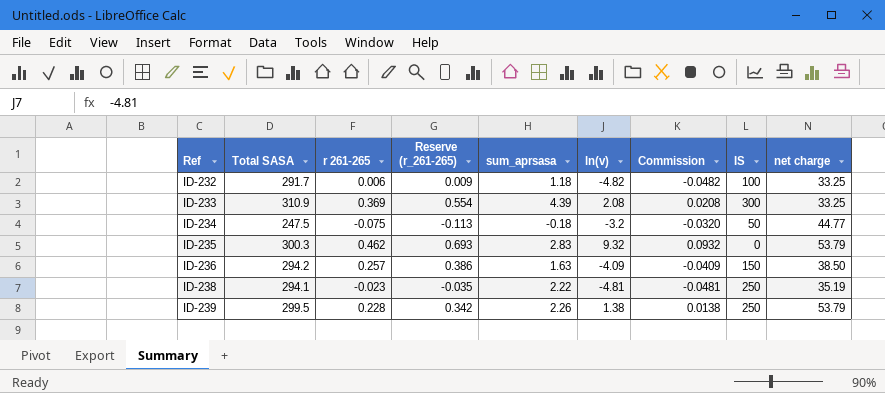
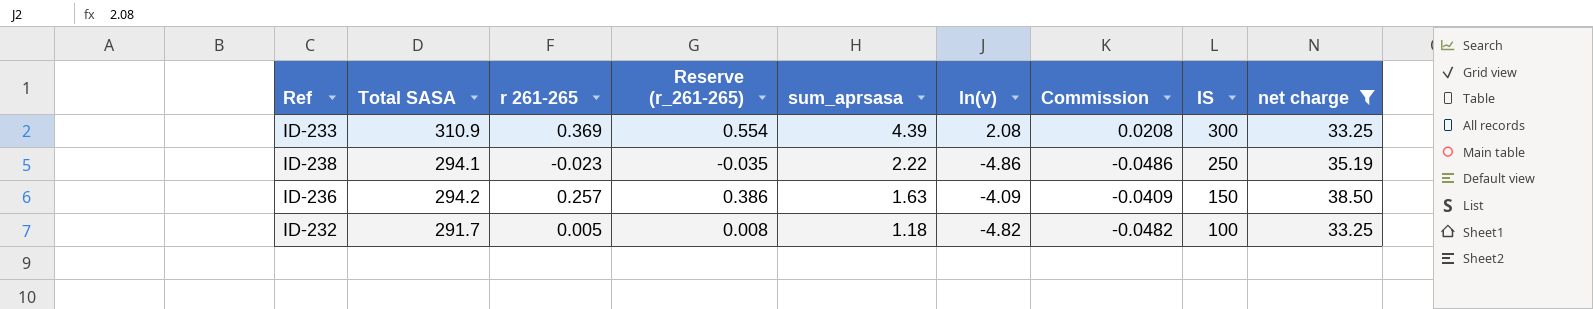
filter: none -> net charge <= 38.50
row order: Ref ascending -> sum_aprsasa descending
ID-238 | ln(v): -4.81 -> -4.86
ID-238 | Commission: -0.0481 -> -0.0486
ID-232 | r 261-265: 0.006 -> 0.005
ID-232 | Reserve (r_261-265): 0.009 -> 0.008

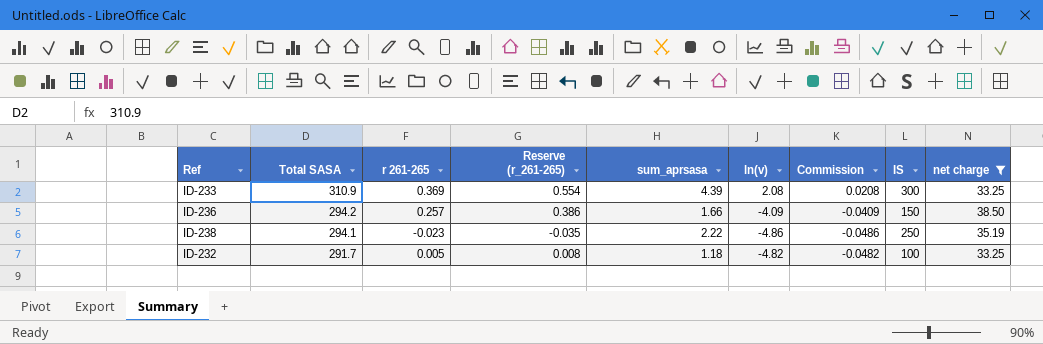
row order: sum_aprsasa descending -> Total SASA descending
ID-236 | sum_aprsasa: 1.63 -> 1.66

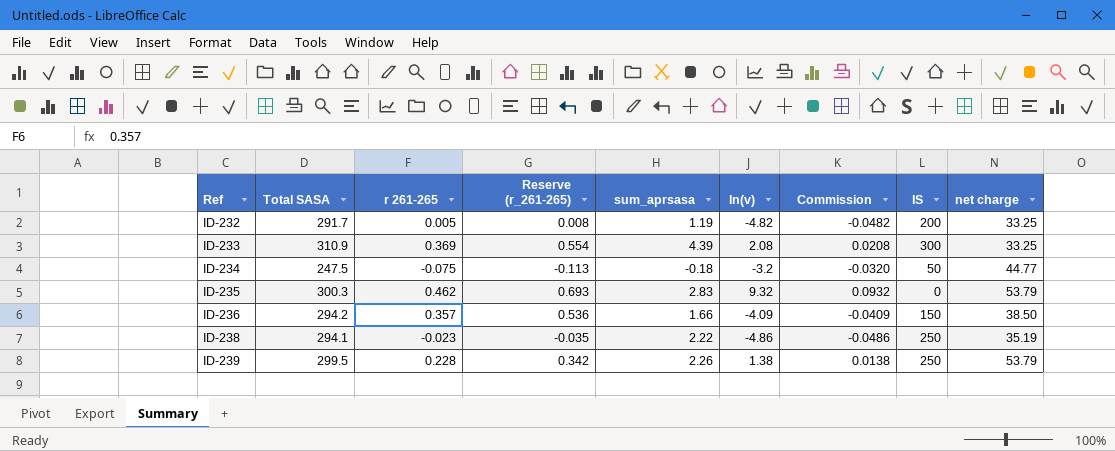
filter: net charge <= 38.50 -> none
row order: Total SASA descending -> Ref ascending
ID-232 | sum_aprsasa: 1.18 -> 1.19
ID-232 | IS: 100 -> 200
ID-236 | r 261-265: 0.257 -> 0.357
ID-236 | Reserve (r_261-265): 0.386 -> 0.536

